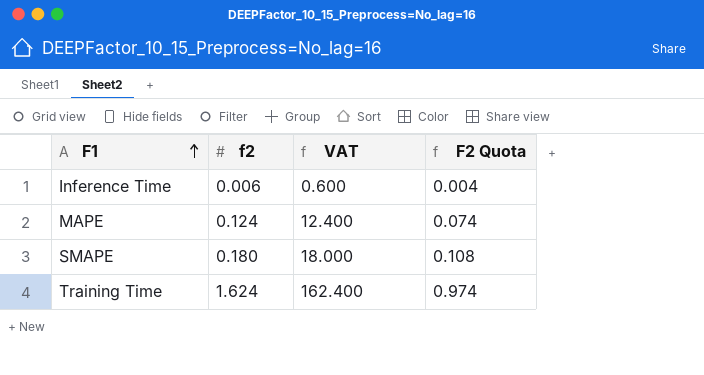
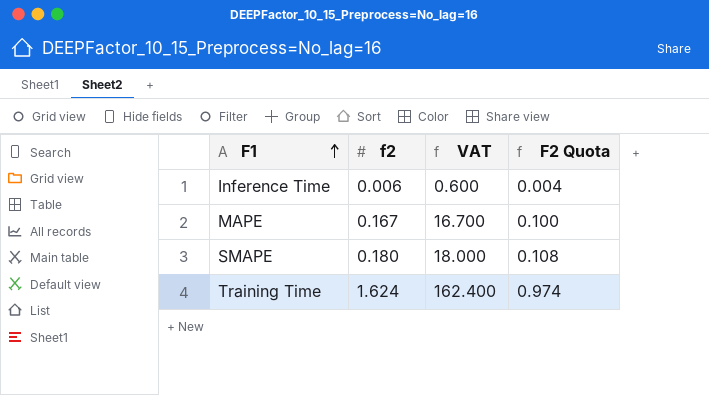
MAPE | f2: 0.124 -> 0.167
MAPE | VAT: 12.400 -> 16.700
MAPE | F2 Quota: 0.074 -> 0.100

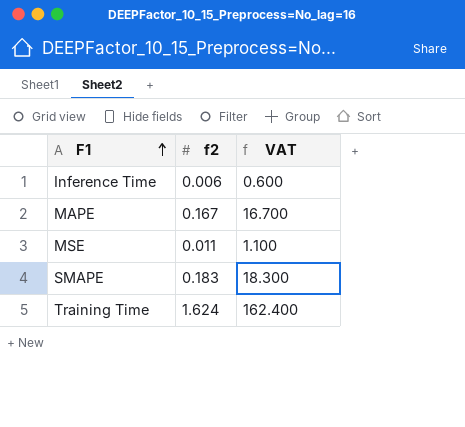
column F2 Quota | formula: [f2] * 0.6 -> none
row MSE: none -> 0.011 | 1.100
SMAPE | f2: 0.180 -> 0.183
SMAPE | VAT: 18.000 -> 18.300

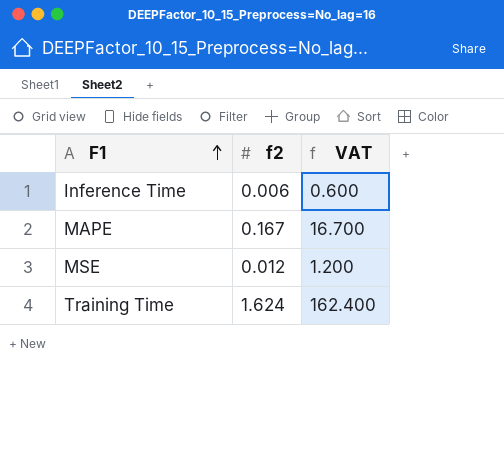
row SMAPE: 0.183 | 18.300 -> none
MSE | f2: 0.011 -> 0.012
MSE | VAT: 1.100 -> 1.200

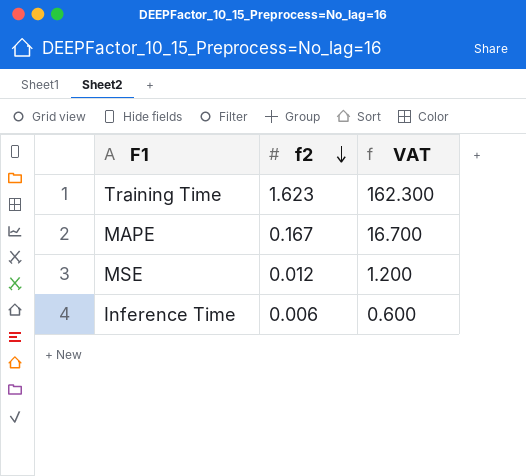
row order: F1 ascending -> f2 descending
Training Time | f2: 1.624 -> 1.623
Training Time | VAT: 162.400 -> 162.300

